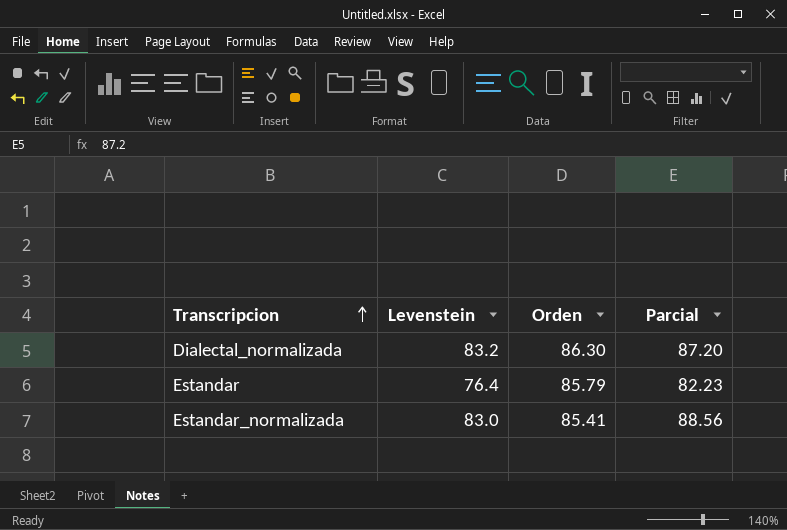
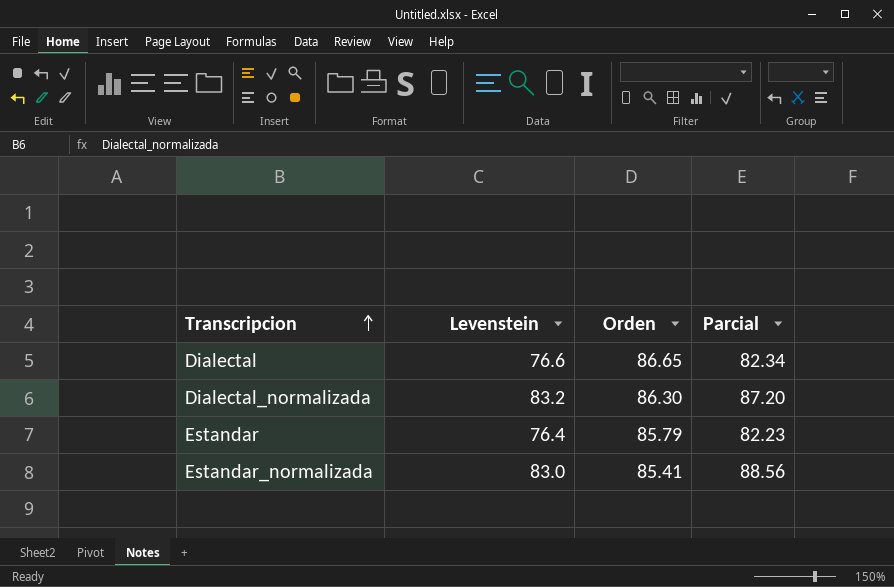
row Dialectal: none -> 76.6 | 86.65 | 82.34

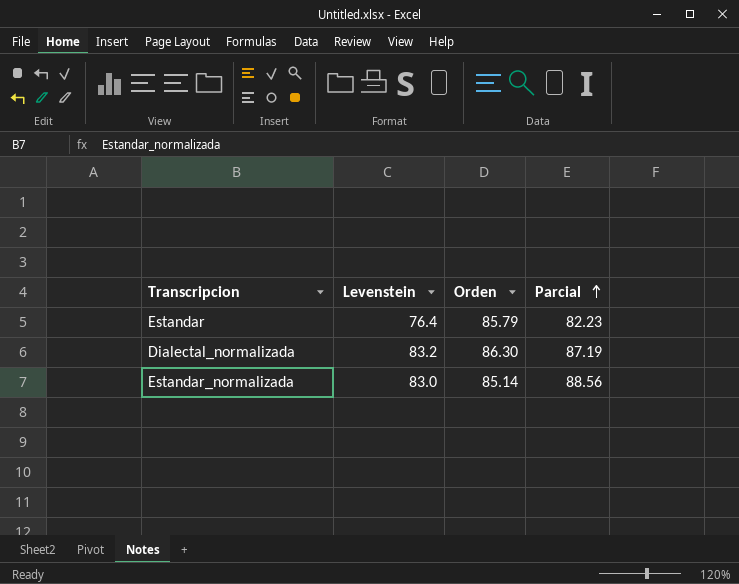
row order: Transcripcion ascending -> Parcial ascending
row Dialectal: 76.6 | 86.65 | 82.34 -> none
Dialectal_normalizada | Parcial: 87.20 -> 87.19
Estandar_normalizada | Orden: 85.41 -> 85.14

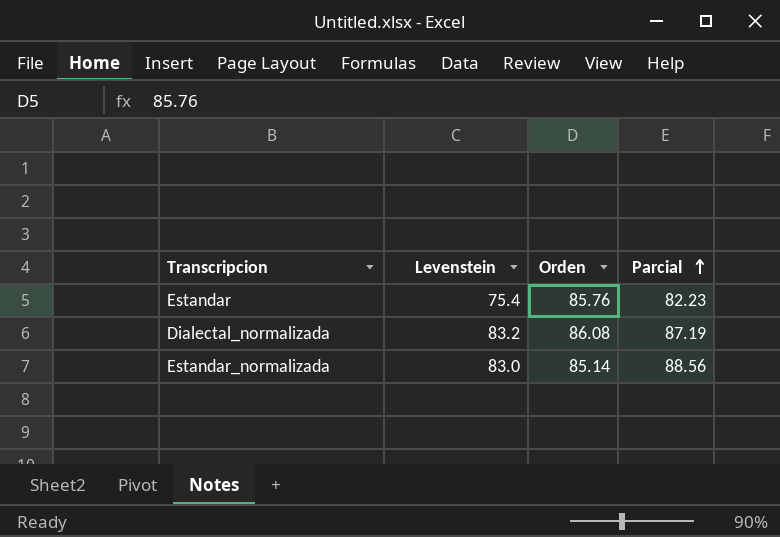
Estandar | Levenstein: 76.4 -> 75.4
Estandar | Orden: 85.79 -> 85.76
Dialectal_normalizada | Orden: 86.30 -> 86.08

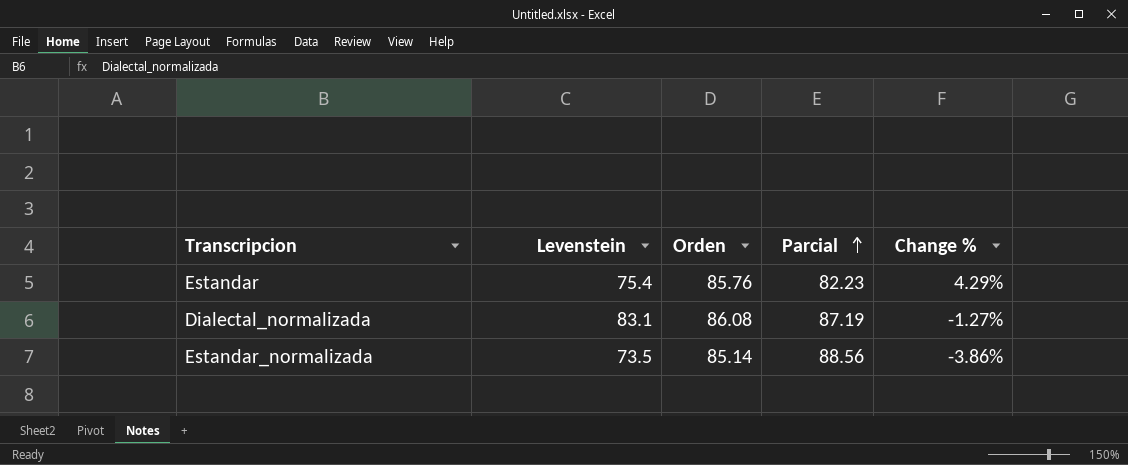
column Change % | formula: none -> ([Orden] - [Parcial]) / [Parcial]
Dialectal_normalizada | Levenstein: 83.2 -> 83.1
Estandar_normalizada | Levenstein: 83.0 -> 73.5

